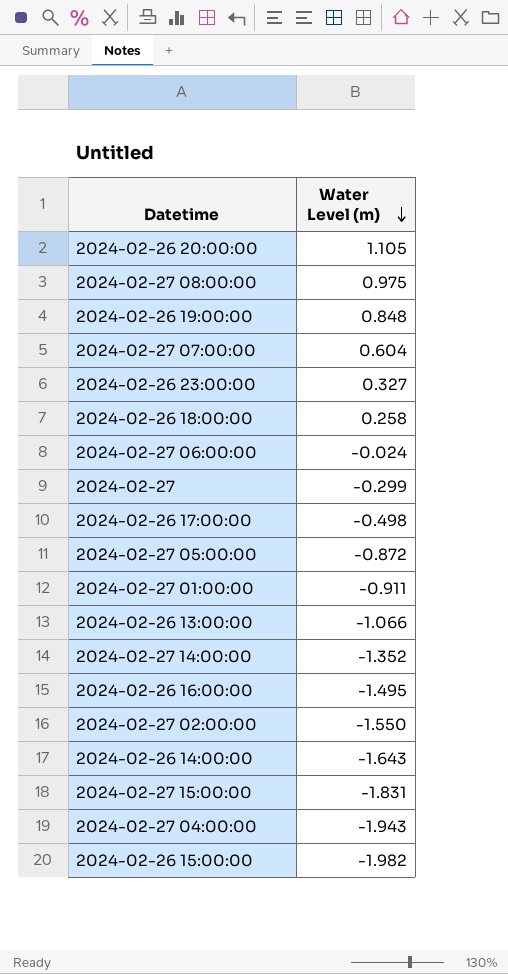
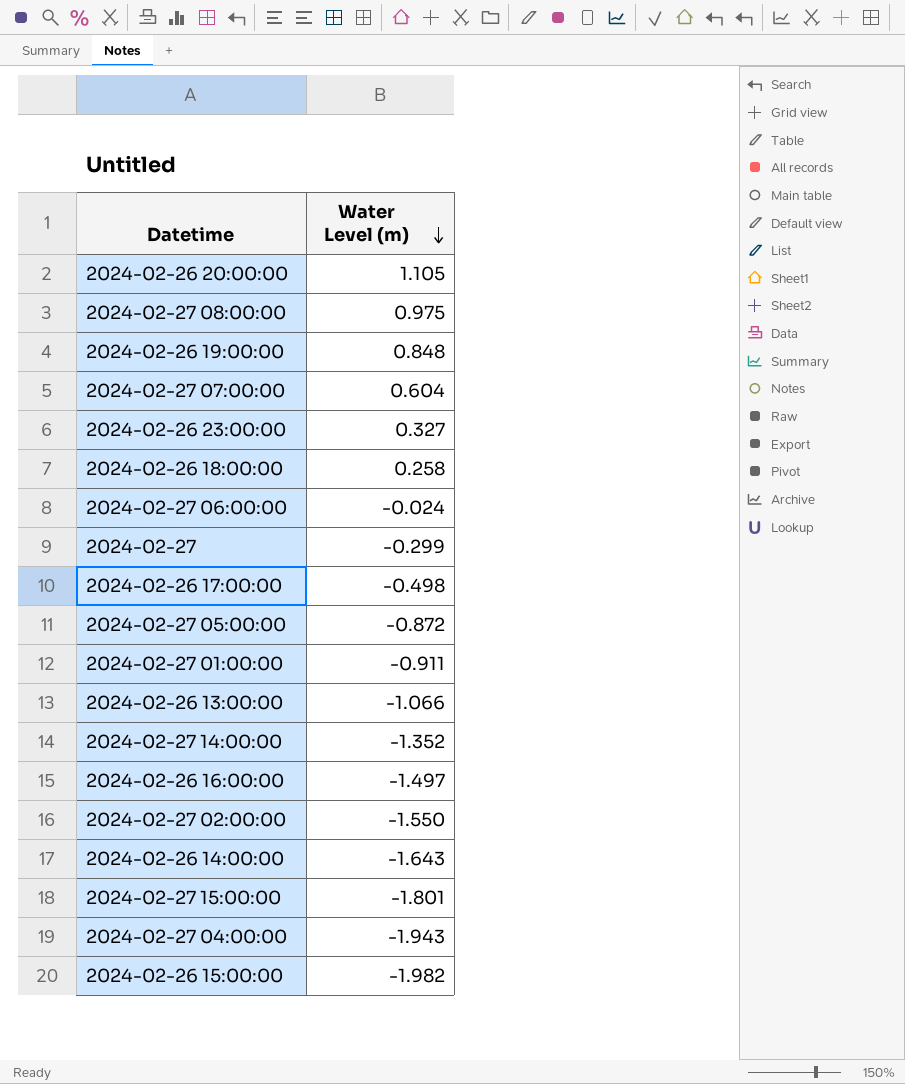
2024-02-26 16:00:00 | Water Level (m): -1.495 -> -1.497
2024-02-27 15:00:00 | Water Level (m): -1.831 -> -1.801

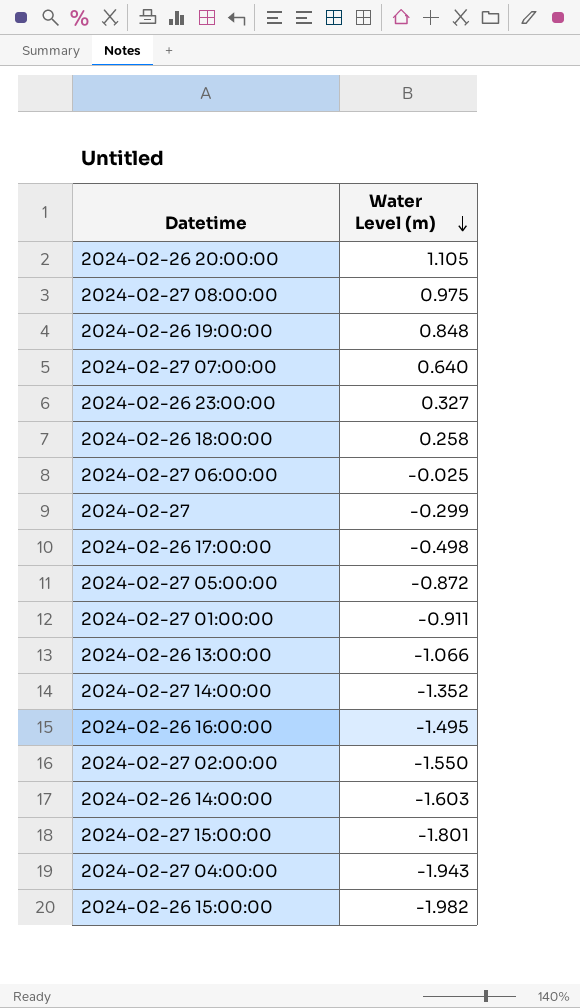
2024-02-27 07:00:00 | Water Level (m): 0.604 -> 0.640
2024-02-27 06:00:00 | Water Level (m): -0.024 -> -0.025
2024-02-26 16:00:00 | Water Level (m): -1.497 -> -1.495
2024-02-26 14:00:00 | Water Level (m): -1.643 -> -1.603

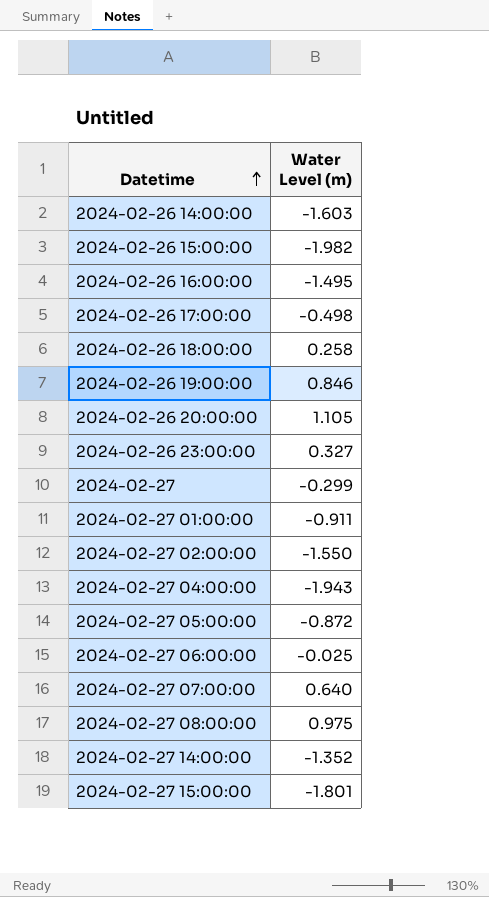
row order: Water Level (m) descending -> Datetime ascending
row 2024-02-26 13:00:00: -1.066 -> none
2024-02-26 19:00:00 | Water Level (m): 0.848 -> 0.846

